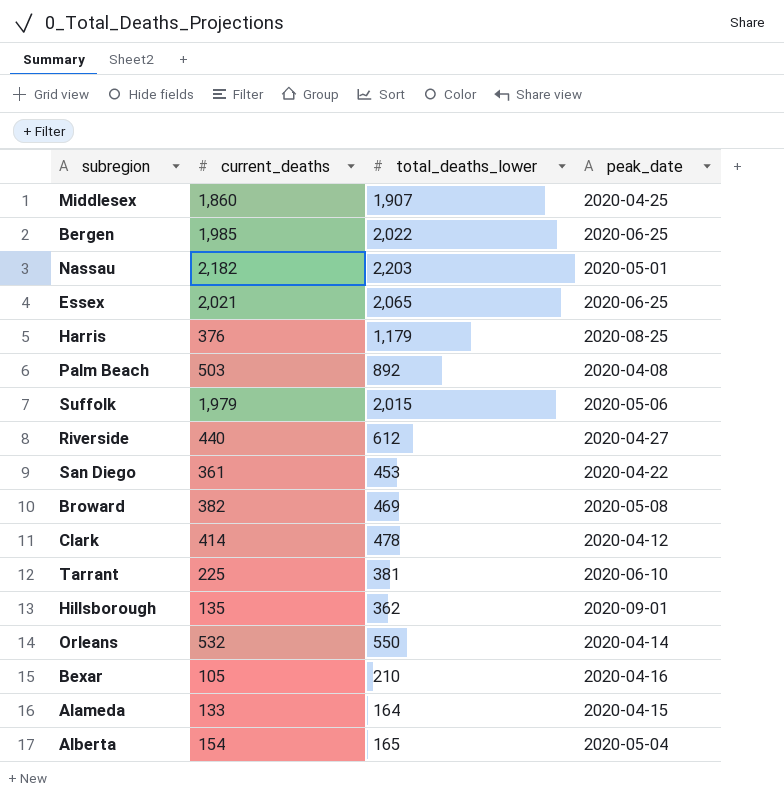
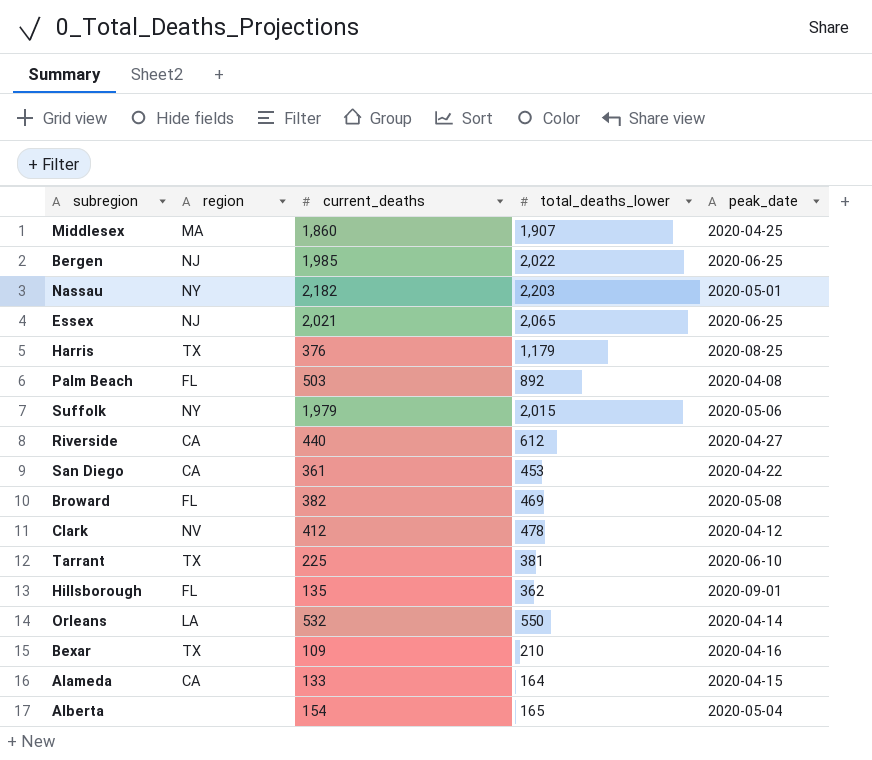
column region | position: none -> 2
Clark | current_deaths: 414 -> 412
Bexar | current_deaths: 105 -> 109

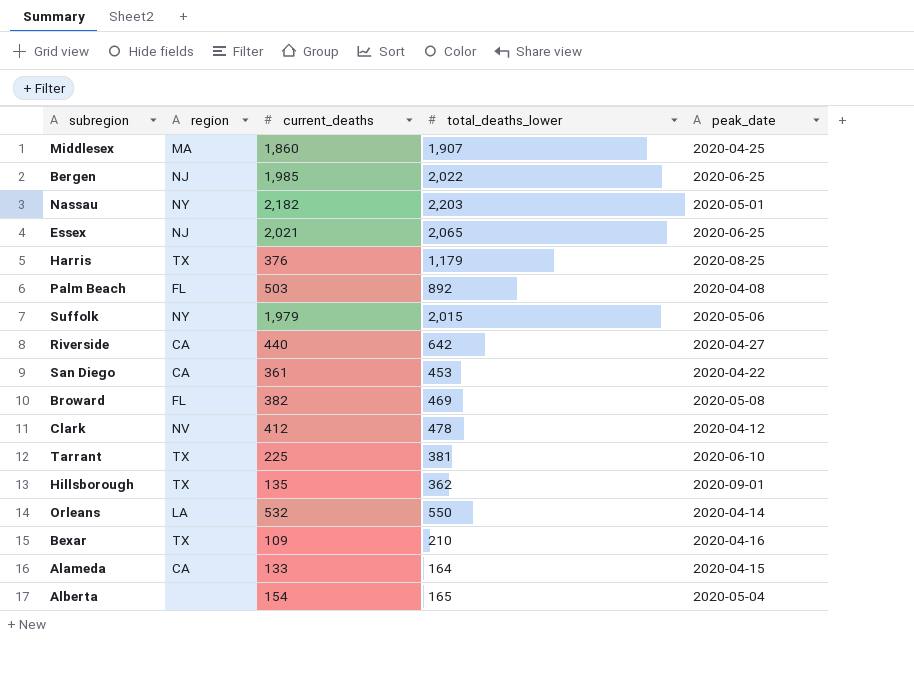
Riverside | total_deaths_lower: 612 -> 642
Hillsborough | region: FL -> TX

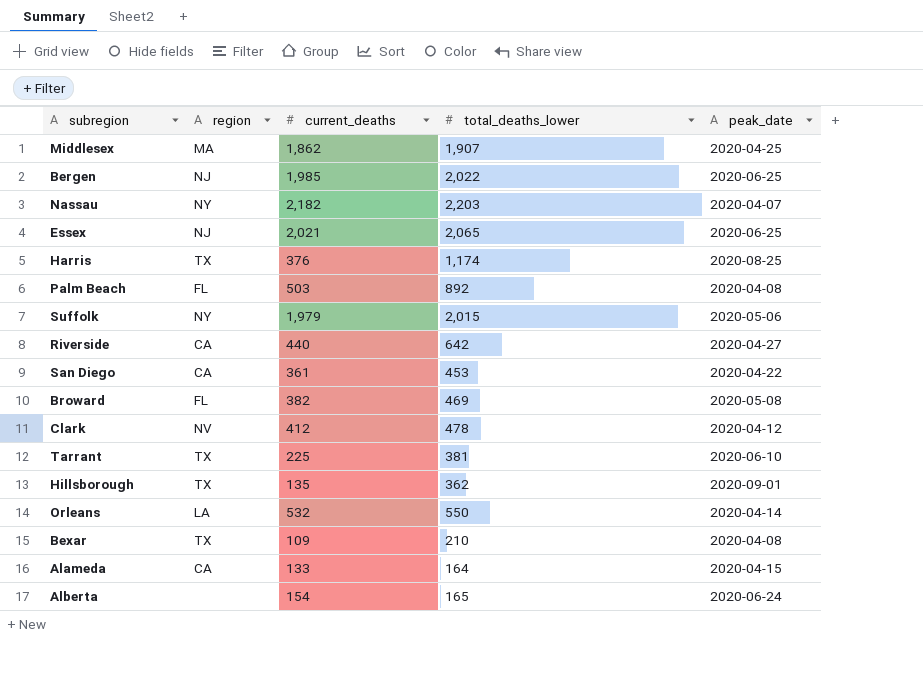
Middlesex | current_deaths: 1,860 -> 1,862
Nassau | peak_date: 2020-05-01 -> 2020-04-07
Harris | total_deaths_lower: 1,179 -> 1,174
Bexar | peak_date: 2020-04-16 -> 2020-04-08
Alberta | peak_date: 2020-05-04 -> 2020-06-24

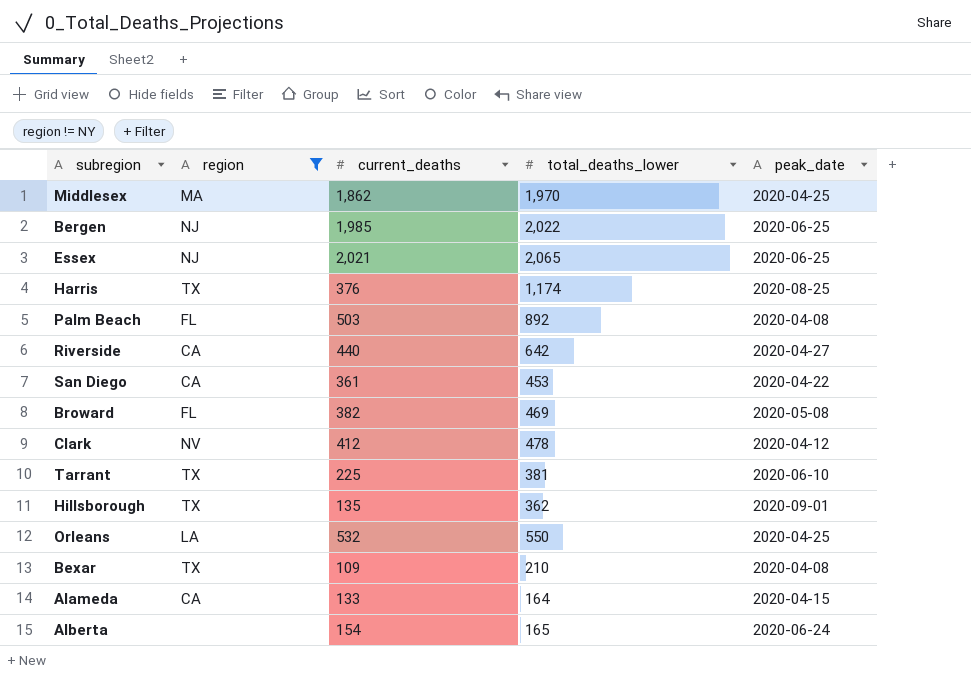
filter: none -> region != NY
Middlesex | total_deaths_lower: 1,907 -> 1,970
Orleans | peak_date: 2020-04-14 -> 2020-04-25

